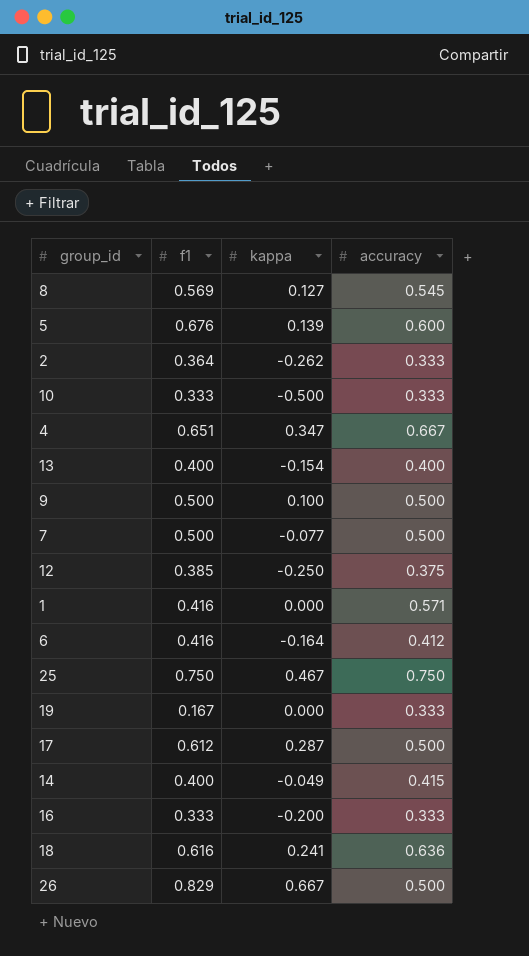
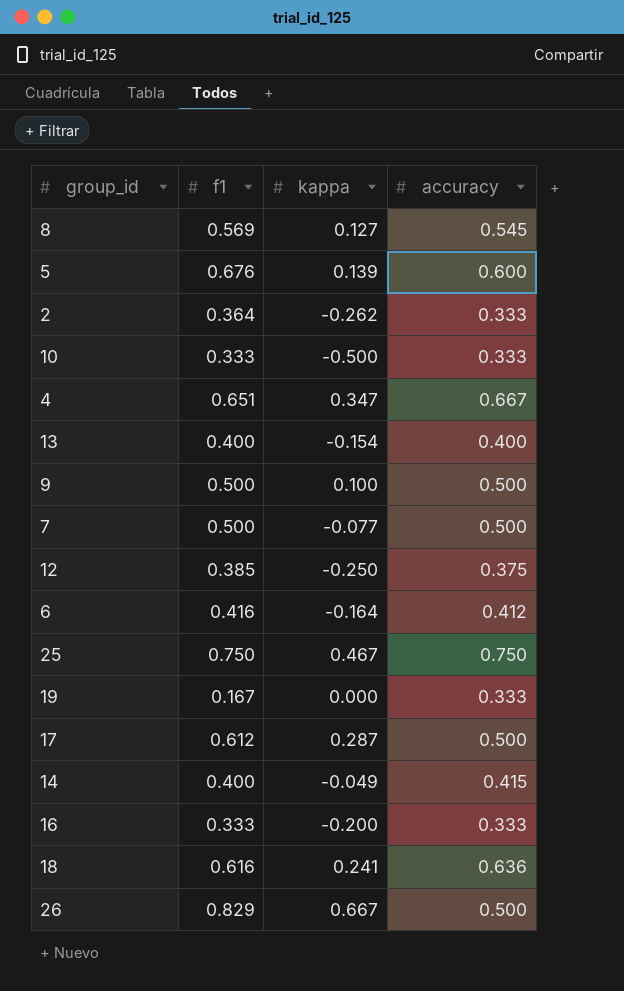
row 1: 0.416 | 0.000 | 0.571 -> none

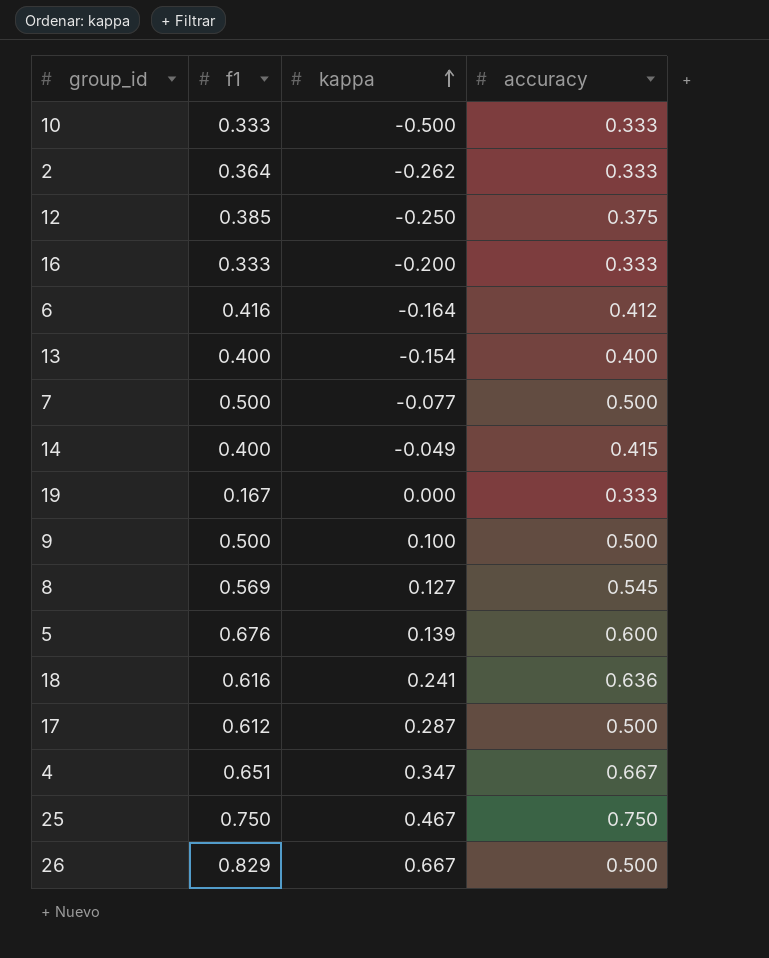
row order: none -> kappa ascending

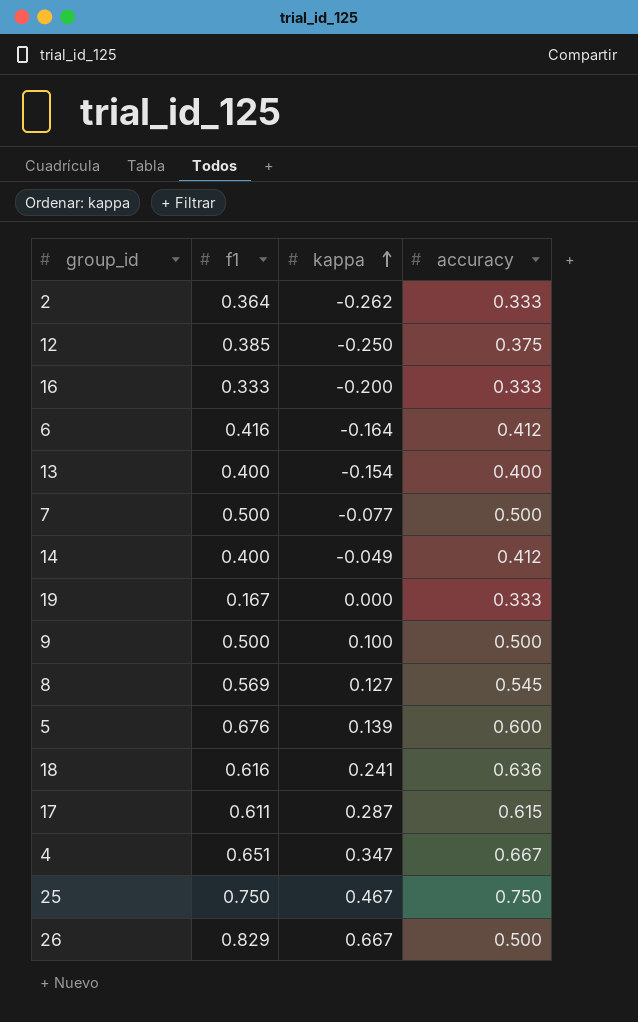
row 10: 0.333 | -0.500 | 0.333 -> none
14 | accuracy: 0.415 -> 0.412
17 | f1: 0.612 -> 0.611
17 | accuracy: 0.500 -> 0.615

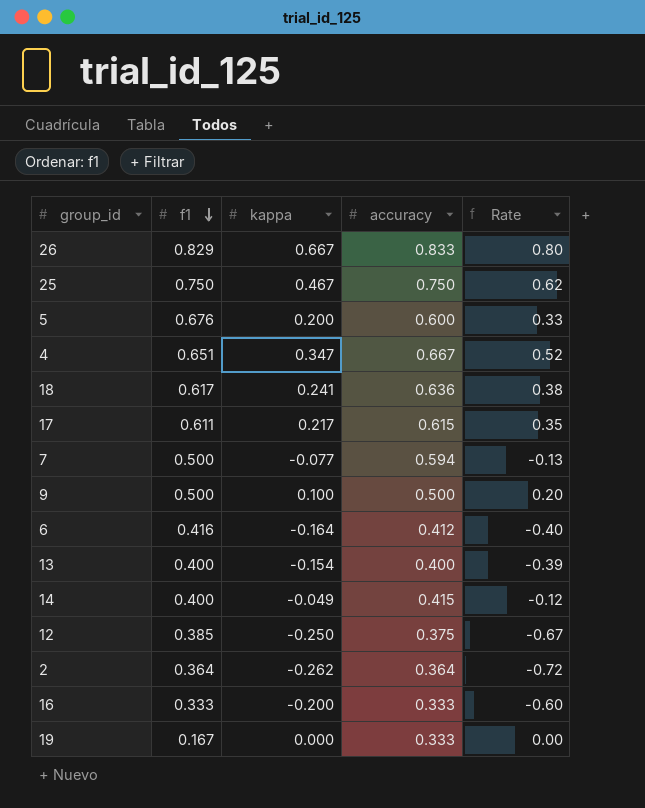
row order: kappa ascending -> f1 descending
column Rate | formula: none -> [kappa] / [accuracy]
row 8: 0.569 | 0.127 | 0.545 -> none
26 | accuracy: 0.500 -> 0.833
5 | kappa: 0.139 -> 0.200
18 | f1: 0.616 -> 0.617
17 | kappa: 0.287 -> 0.217
7 | accuracy: 0.500 -> 0.594
14 | accuracy: 0.412 -> 0.415
2 | accuracy: 0.333 -> 0.364

